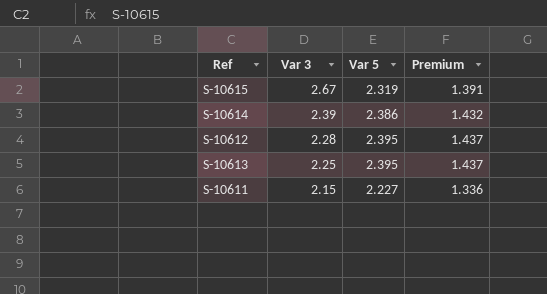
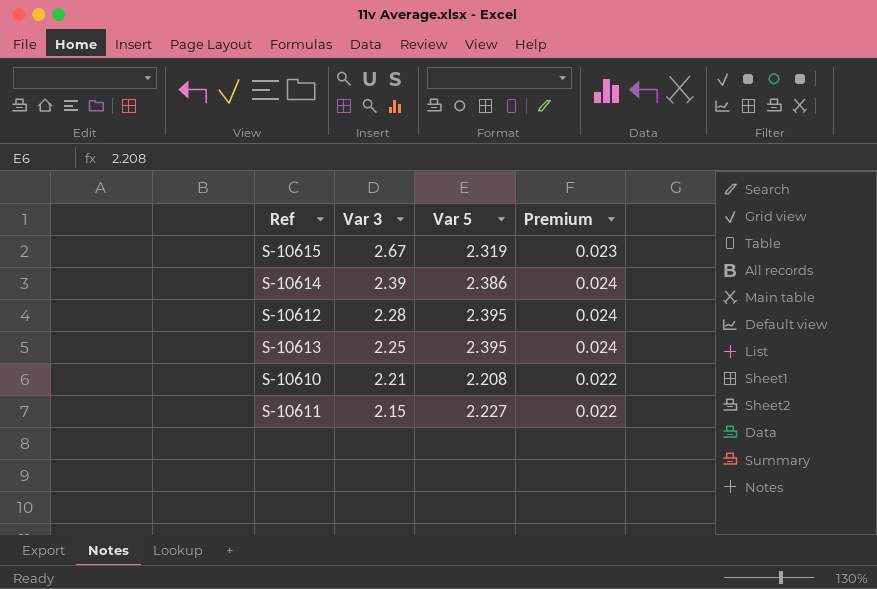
column Premium | formula: [Var 5] * 0.6 -> [Var 5] * 0.01
row S-10610: none -> 2.21 | 2.208 | 0.022

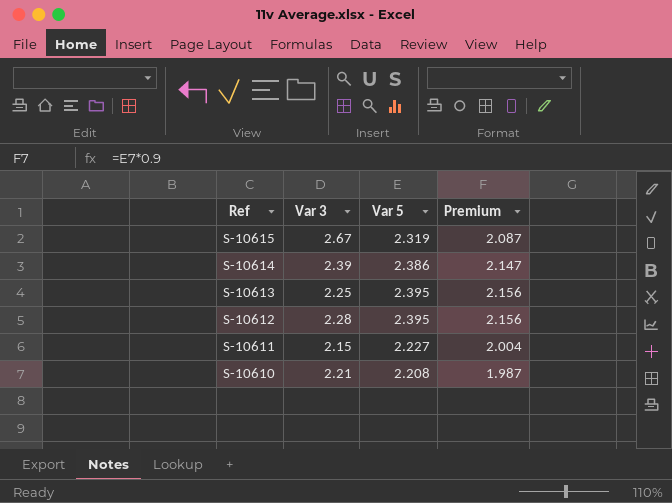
row order: Var 3 descending -> Ref descending
column Premium | formula: [Var 5] * 0.01 -> [Var 5] * 0.9

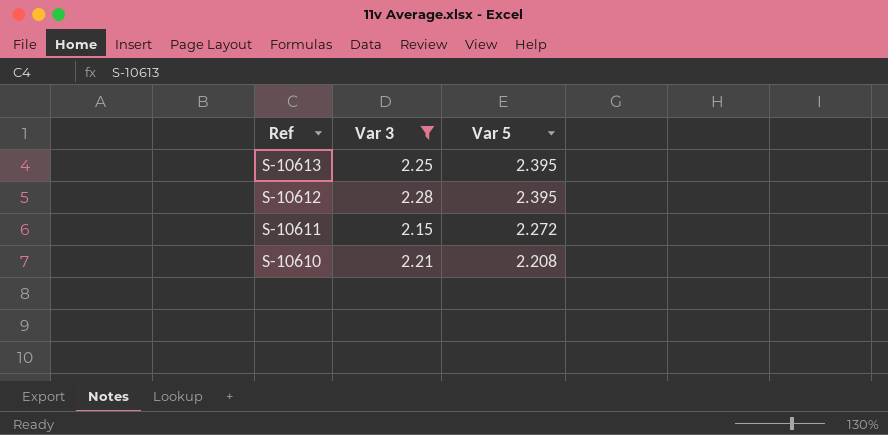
filter: none -> Var 3 <= 2.28
column Premium | formula: [Var 5] * 0.9 -> none
S-10611 | Var 5: 2.227 -> 2.272

